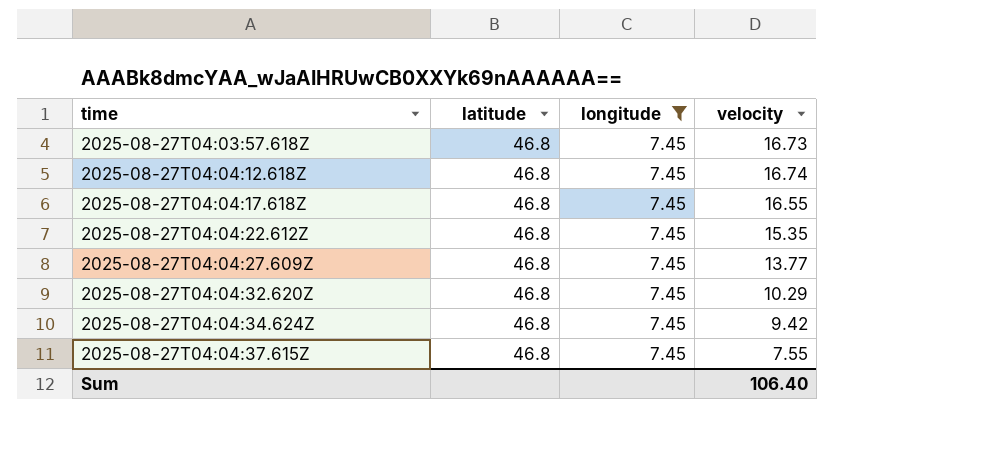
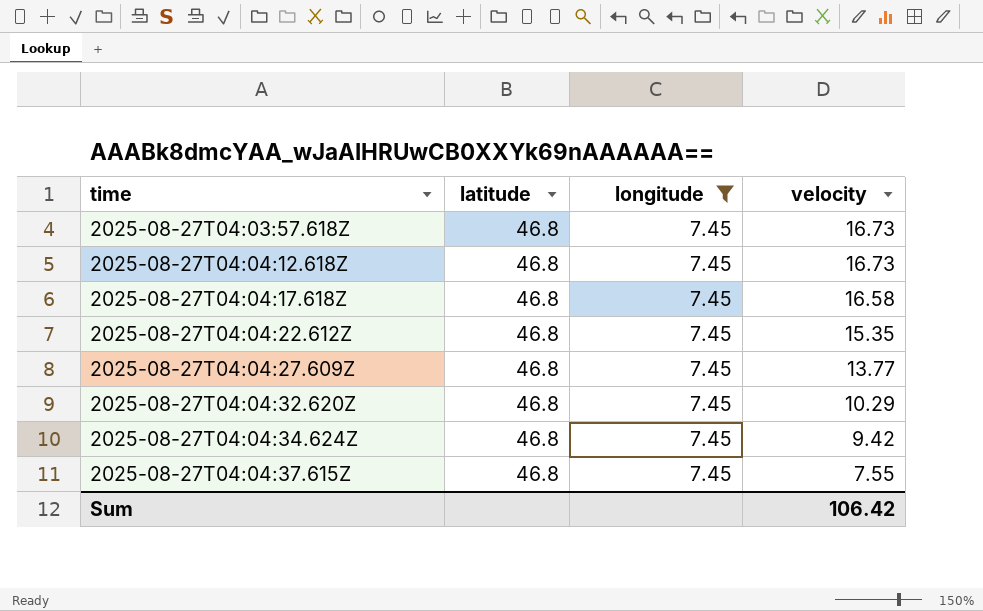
2025-08-27T04:04:12.618Z | velocity: 16.74 -> 16.73
2025-08-27T04:04:17.618Z | velocity: 16.55 -> 16.58
Sum | velocity: 106.40 -> 106.42

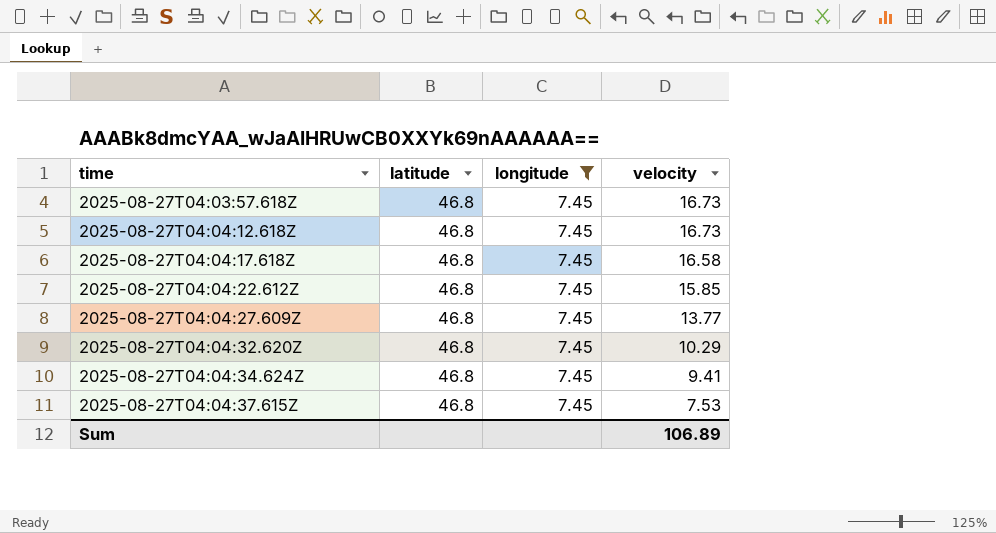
2025-08-27T04:04:22.612Z | velocity: 15.35 -> 15.85
2025-08-27T04:04:34.624Z | velocity: 9.42 -> 9.41
2025-08-27T04:04:37.615Z | velocity: 7.55 -> 7.53
Sum | velocity: 106.42 -> 106.89

